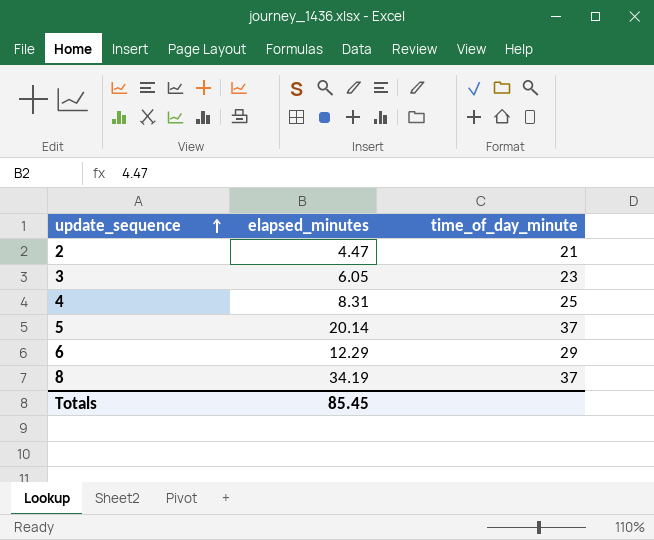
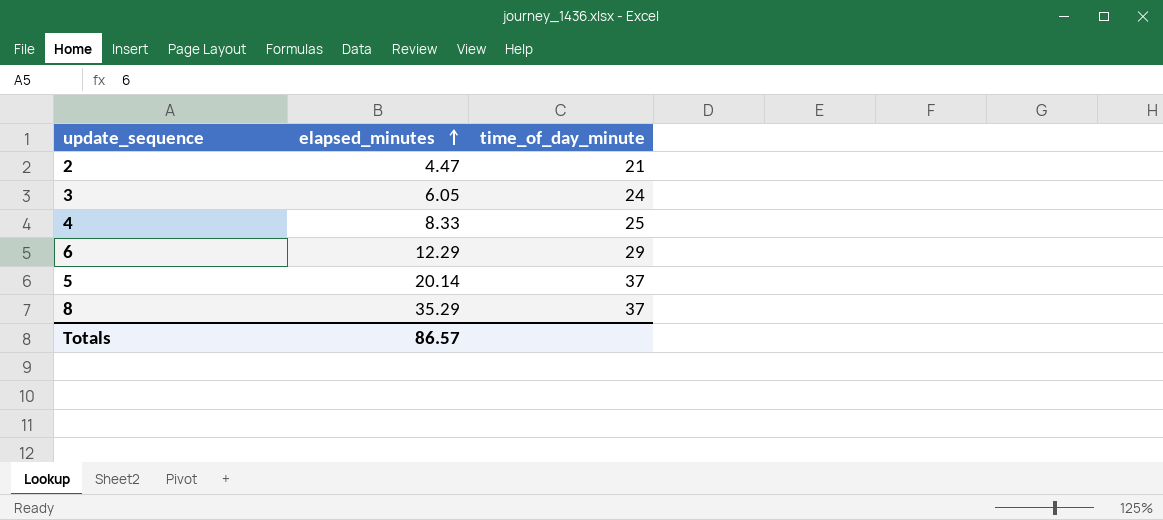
row order: update_sequence ascending -> elapsed_minutes ascending
3 | time_of_day_minute: 23 -> 24
4 | elapsed_minutes: 8.31 -> 8.33
8 | elapsed_minutes: 34.19 -> 35.29
Totals | elapsed_minutes: 85.45 -> 86.57

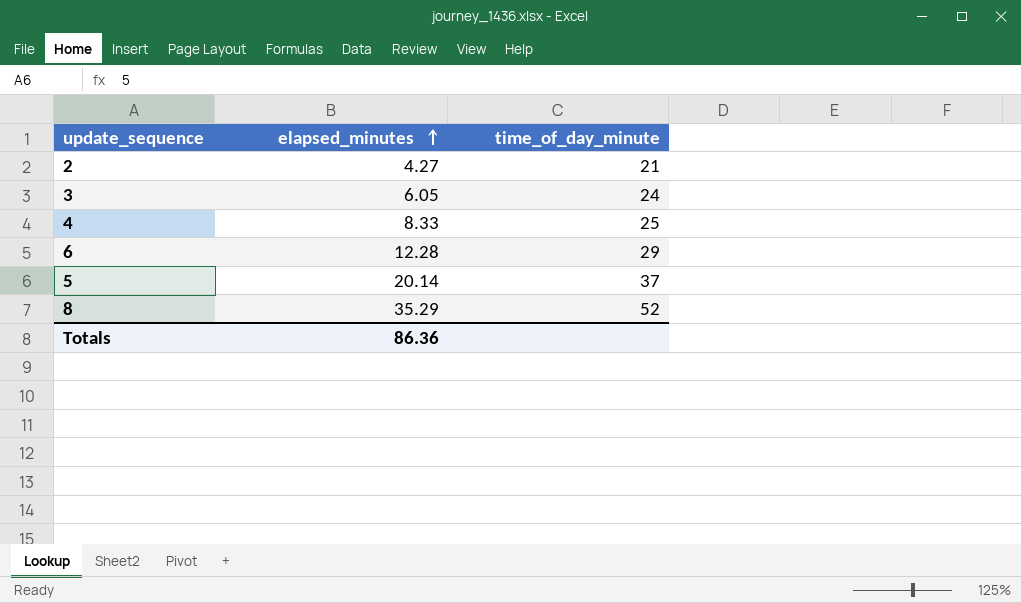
2 | elapsed_minutes: 4.47 -> 4.27
6 | elapsed_minutes: 12.29 -> 12.28
8 | time_of_day_minute: 37 -> 52
Totals | elapsed_minutes: 86.57 -> 86.36

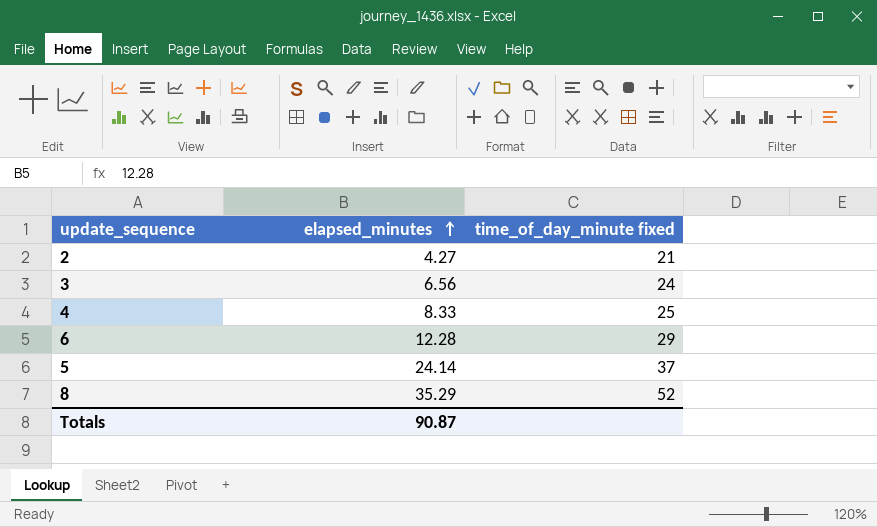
column name: time_of_day_minute -> time_of_day_minute fixed
3 | elapsed_minutes: 6.05 -> 6.56
5 | elapsed_minutes: 20.14 -> 24.14
Totals | elapsed_minutes: 86.36 -> 90.87

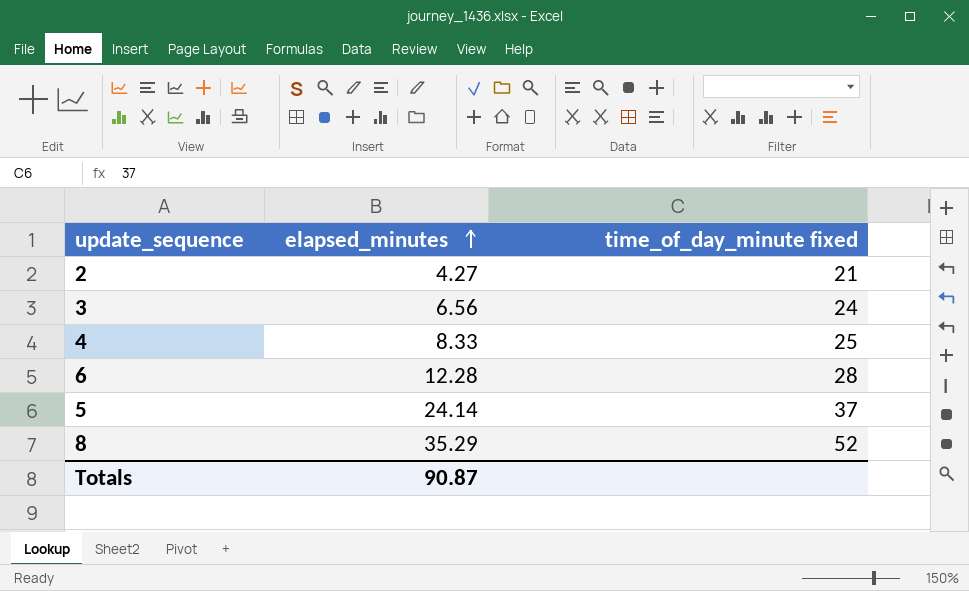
6 | time_of_day_minute fixed: 29 -> 28

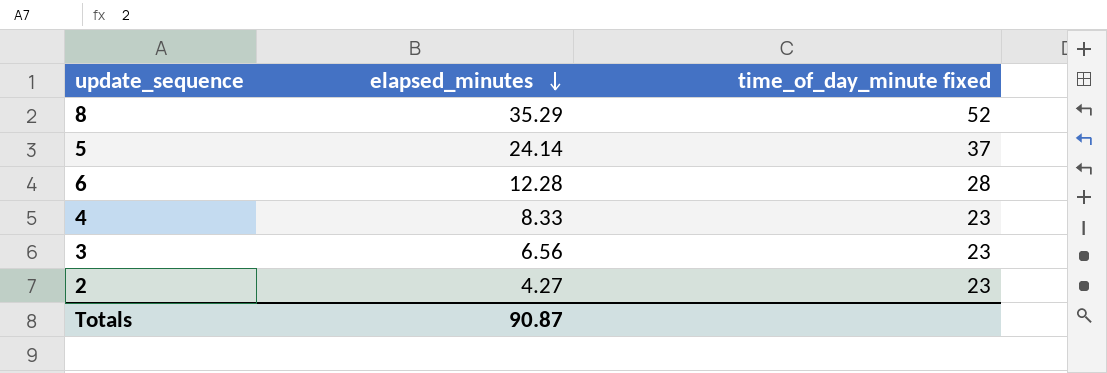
row order: elapsed_minutes ascending -> elapsed_minutes descending
4 | time_of_day_minute fixed: 25 -> 23
3 | time_of_day_minute fixed: 24 -> 23
2 | time_of_day_minute fixed: 21 -> 23

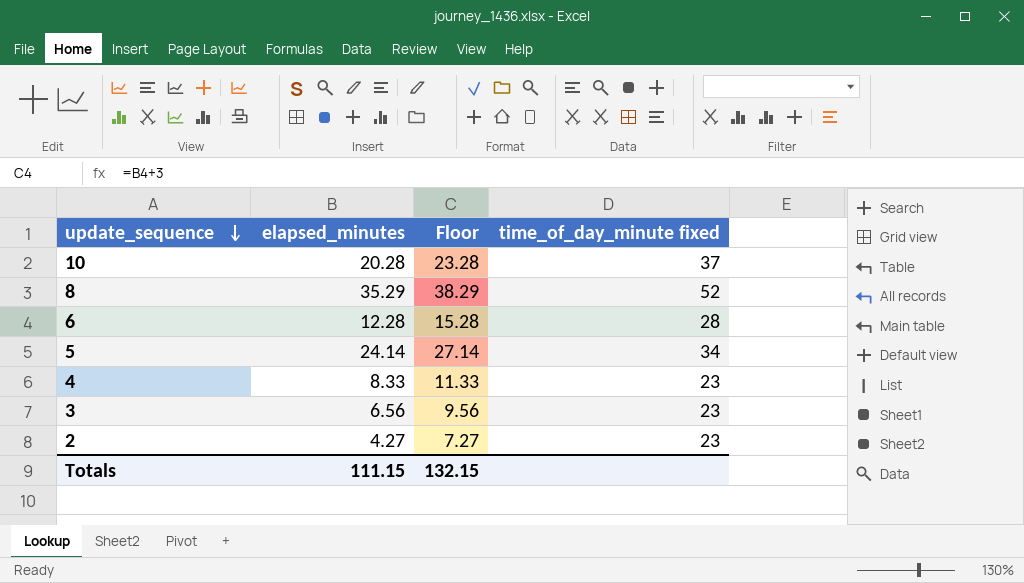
row order: elapsed_minutes descending -> update_sequence descending
column Floor | formula: none -> [elapsed_minutes] + 3
row 10: none -> 20.28 | 23.28 | 37
5 | time_of_day_minute fixed: 37 -> 34
Totals | elapsed_minutes: 90.87 -> 111.15

